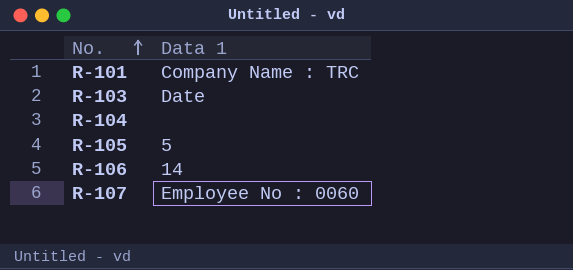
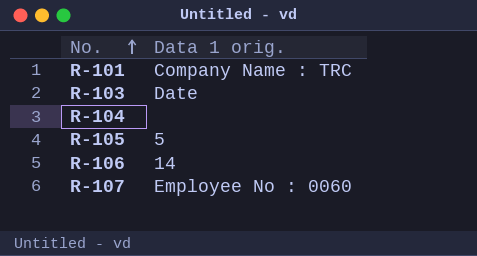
column name: Data 1 -> Data 1 orig.

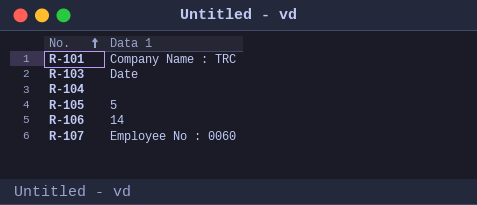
column name: Data 1 orig. -> Data 1

